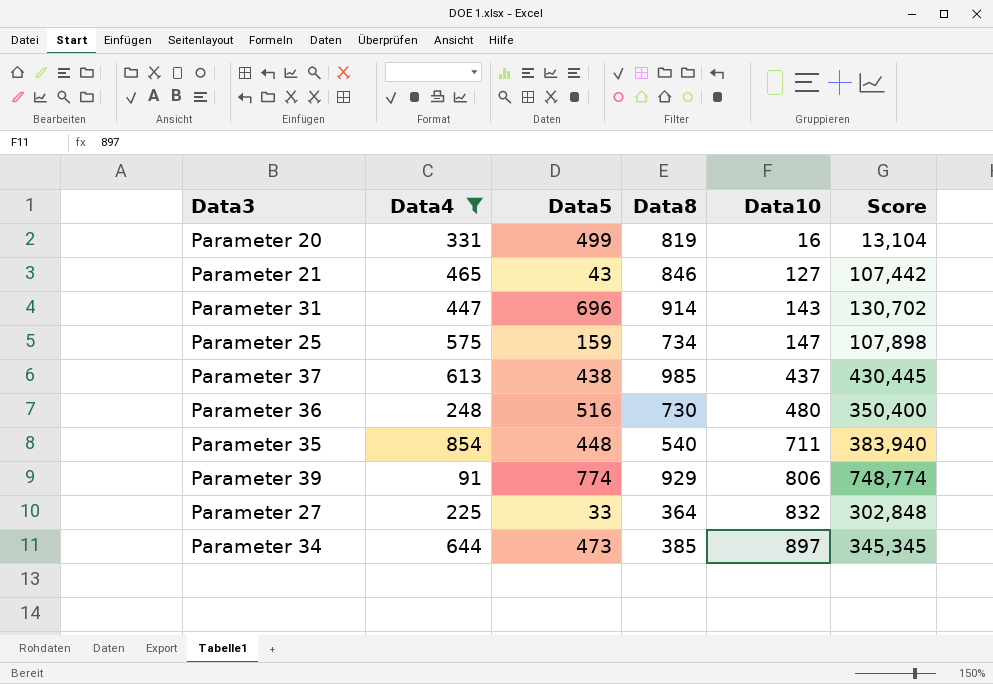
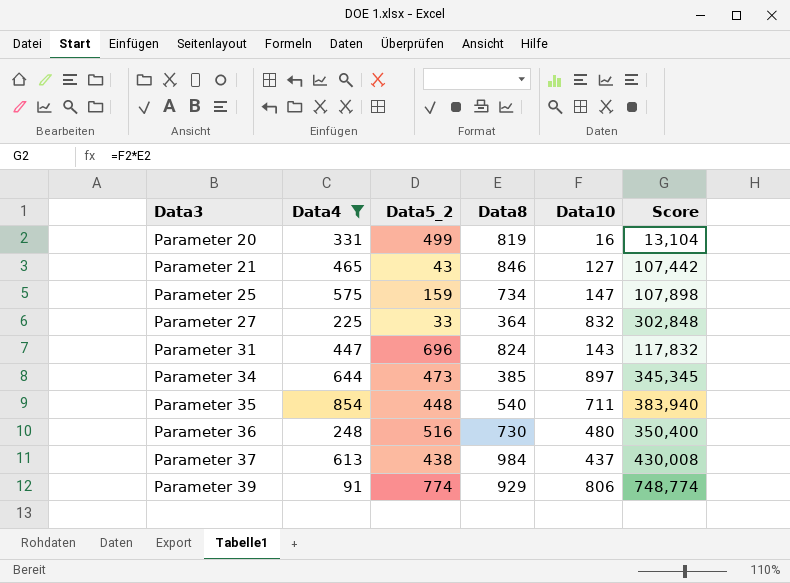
row order: Data10 ascending -> Data3 ascending
column name: Data5 -> Data5_2
Parameter 31 | Data8: 914 -> 824
Parameter 31 | Score: 130,702 -> 117,832
Parameter 37 | Data8: 985 -> 984
Parameter 37 | Score: 430,445 -> 430,008

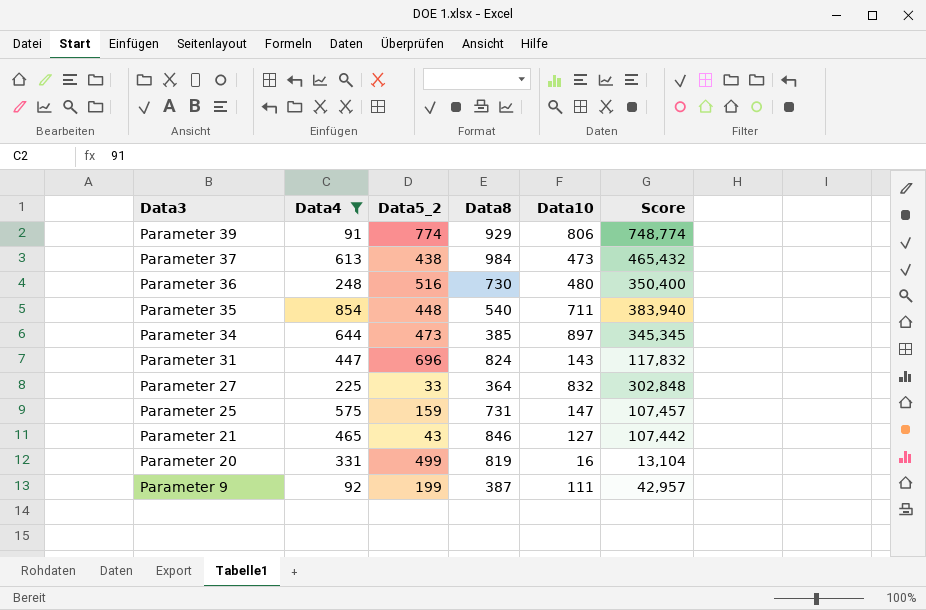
row order: Data3 ascending -> Data3 descending
Parameter 37 | Data10: 437 -> 473
Parameter 37 | Score: 430,008 -> 465,432
Parameter 25 | Data8: 734 -> 731
Parameter 25 | Score: 107,898 -> 107,457
row Parameter 9: none -> 92 | 199 | 387 | 111 | 42,957

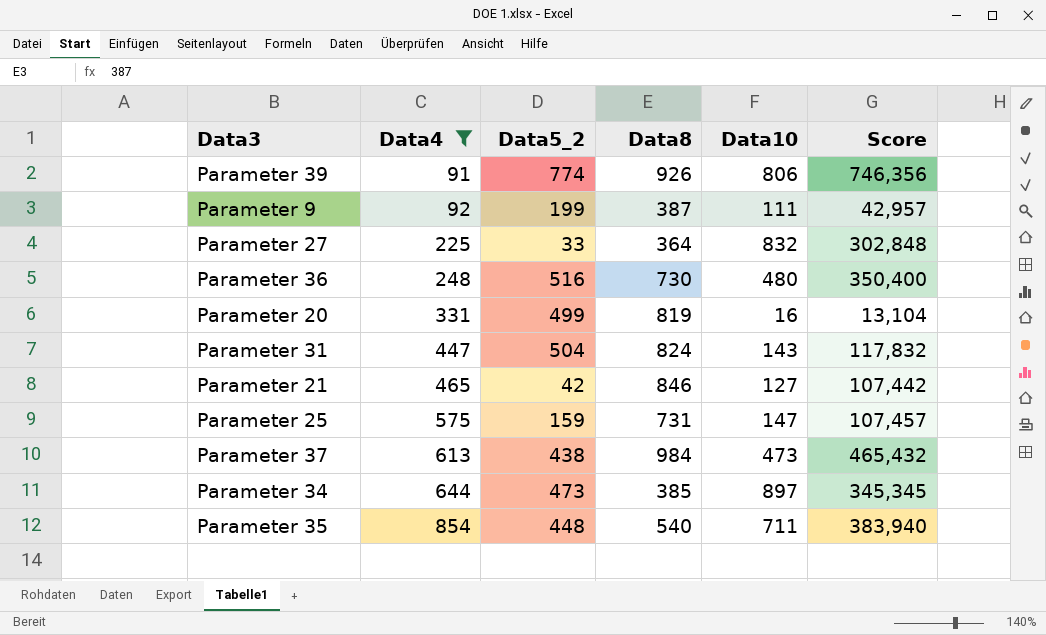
row order: Data3 descending -> Data4 ascending
Parameter 39 | Data8: 929 -> 926
Parameter 39 | Score: 748,774 -> 746,356
Parameter 31 | Data5_2: 696 -> 504
Parameter 21 | Data5_2: 43 -> 42

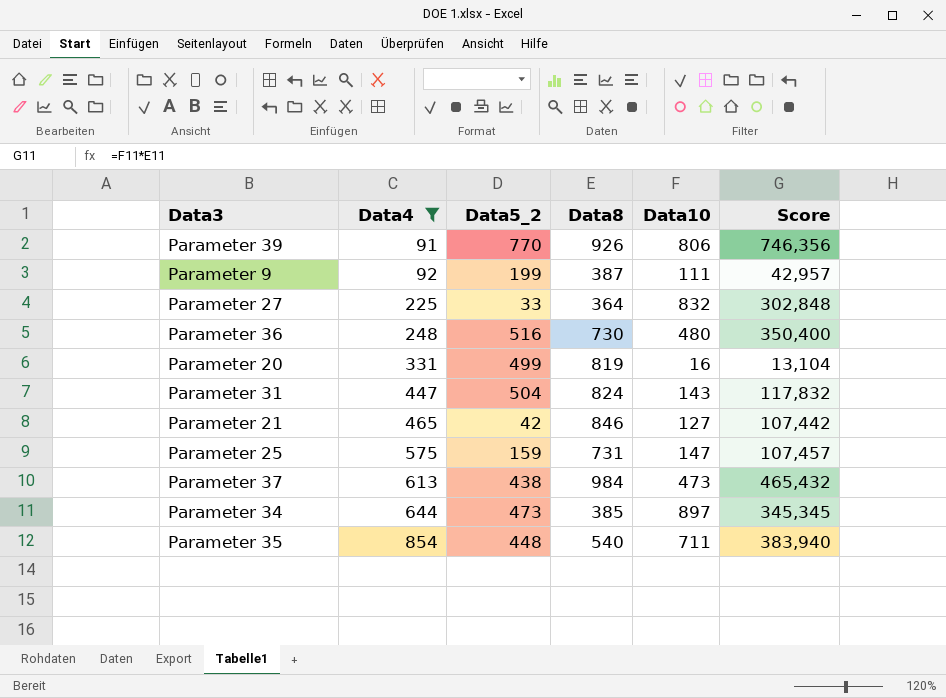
Parameter 39 | Data5_2: 774 -> 770

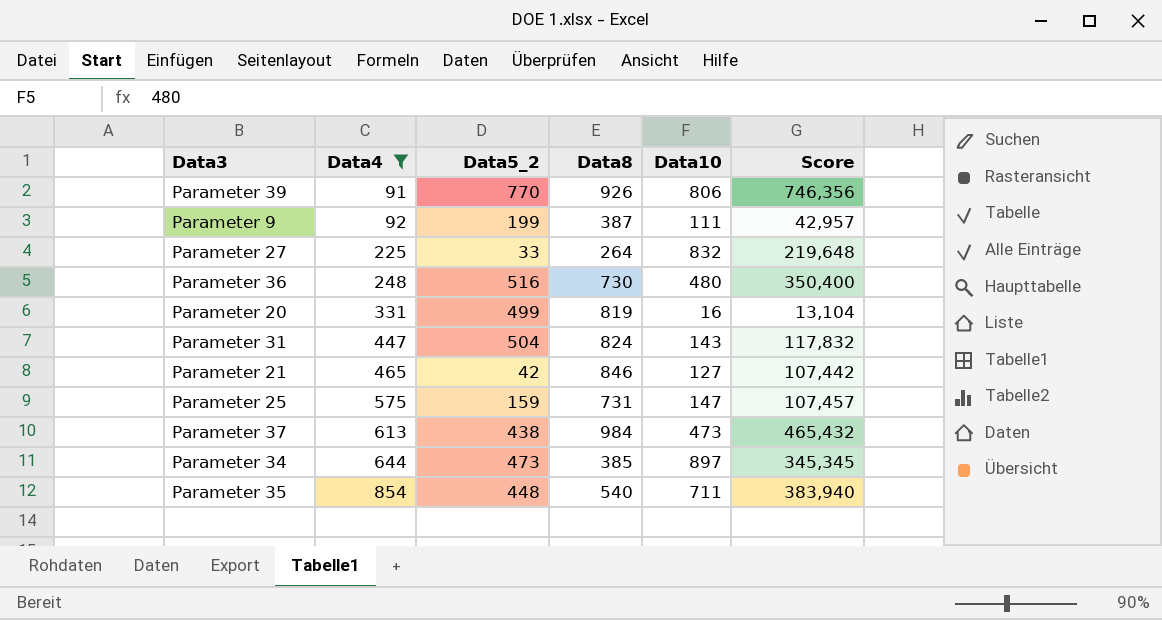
Parameter 27 | Data8: 364 -> 264
Parameter 27 | Score: 302,848 -> 219,648

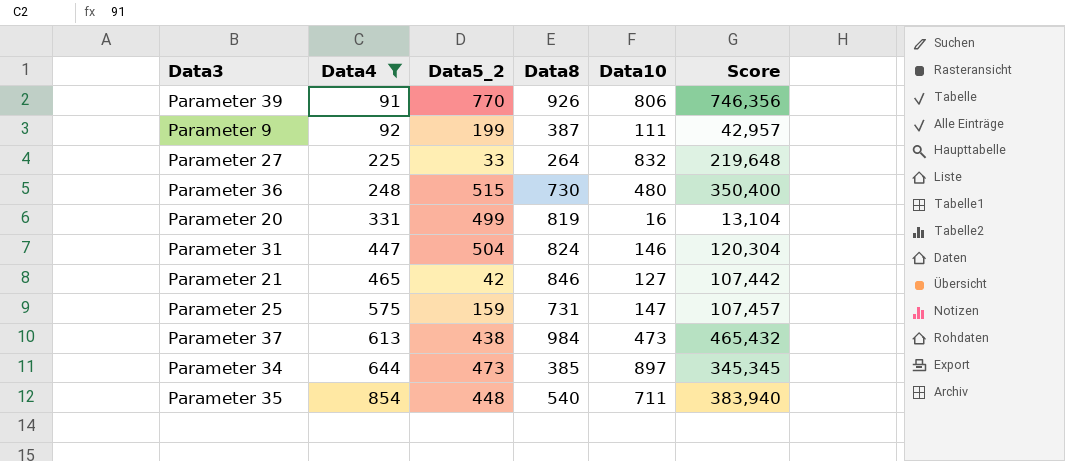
Parameter 36 | Data5_2: 516 -> 515
Parameter 31 | Data10: 143 -> 146
Parameter 31 | Score: 117,832 -> 120,304

